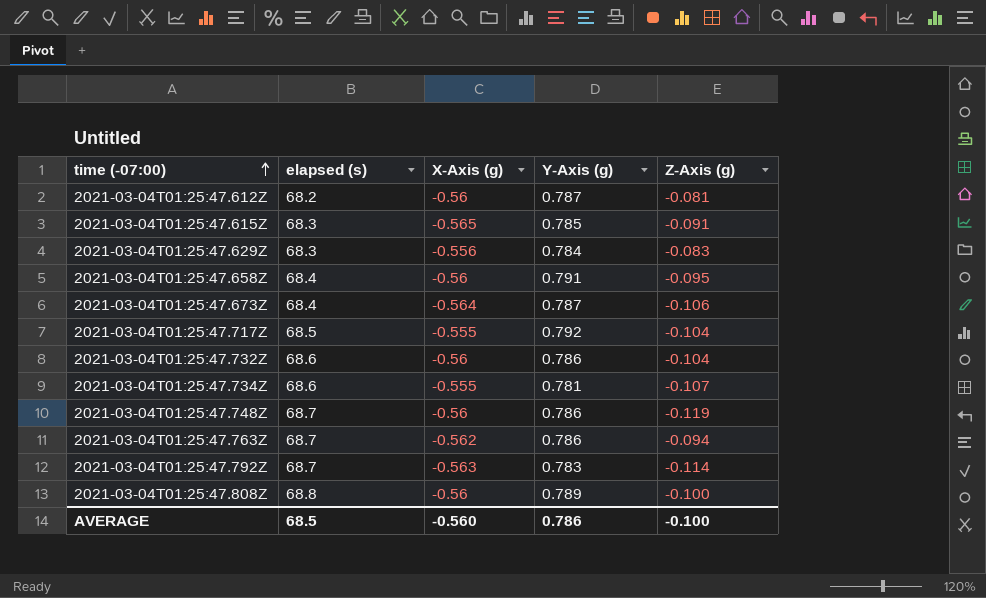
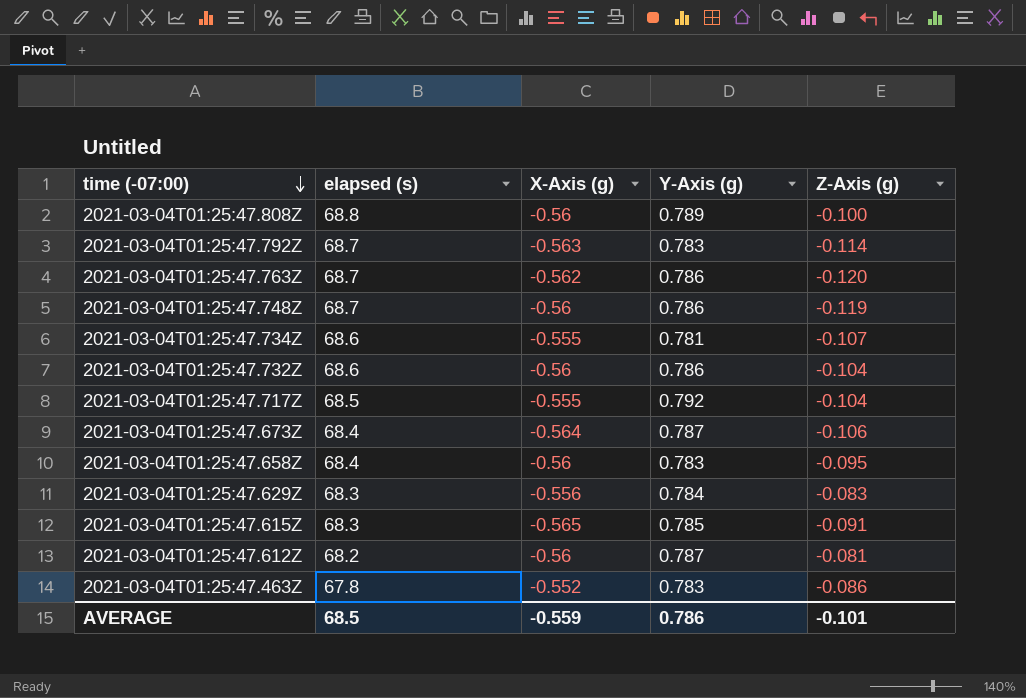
row order: time (-07:00) ascending -> time (-07:00) descending
2021-03-04T01:25:47.763Z | Z-Axis (g): -0.094 -> -0.120
2021-03-04T01:25:47.658Z | Y-Axis (g): 0.791 -> 0.783
row 2021-03-04T01:25:47.463Z: none -> 67.8 | -0.552 | 0.783 | -0.086
AVERAGE | X-Axis (g): -0.560 -> -0.559
AVERAGE | Z-Axis (g): -0.100 -> -0.101

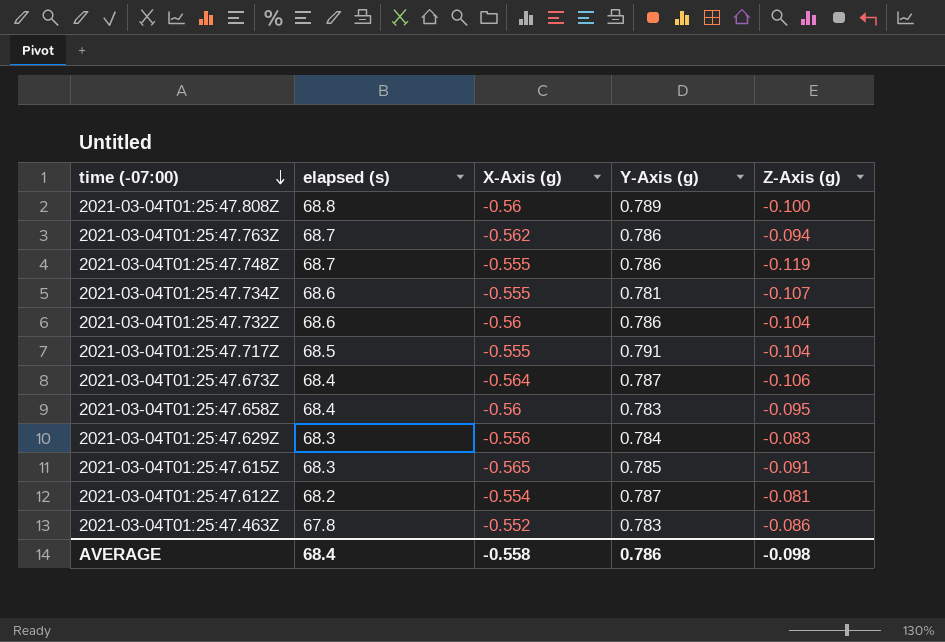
row 2021-03-04T01:25:47.792Z: 68.7 | -0.563 | 0.783 | -0.114 -> none
2021-03-04T01:25:47.763Z | Z-Axis (g): -0.120 -> -0.094
2021-03-04T01:25:47.748Z | X-Axis (g): -0.56 -> -0.555
2021-03-04T01:25:47.717Z | Y-Axis (g): 0.792 -> 0.791
2021-03-04T01:25:47.612Z | X-Axis (g): -0.56 -> -0.554
AVERAGE | elapsed (s): 68.5 -> 68.4
AVERAGE | X-Axis (g): -0.559 -> -0.558
AVERAGE | Z-Axis (g): -0.101 -> -0.098

